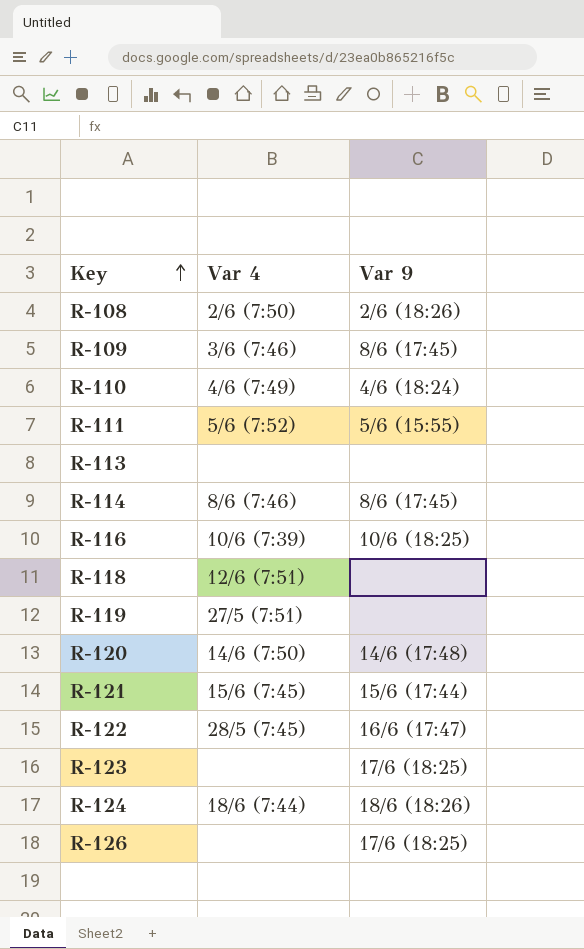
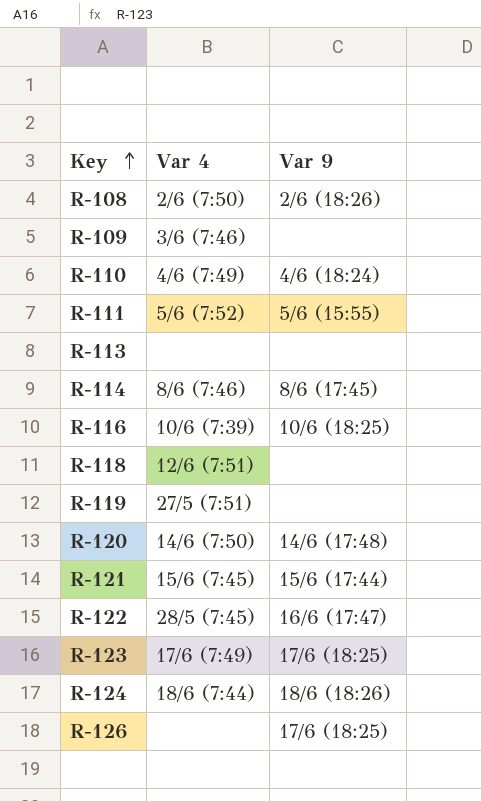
R-109 | Var 9: 8/6 (17:45) -> none
R-123 | Var 4: none -> 17/6 (7:49)

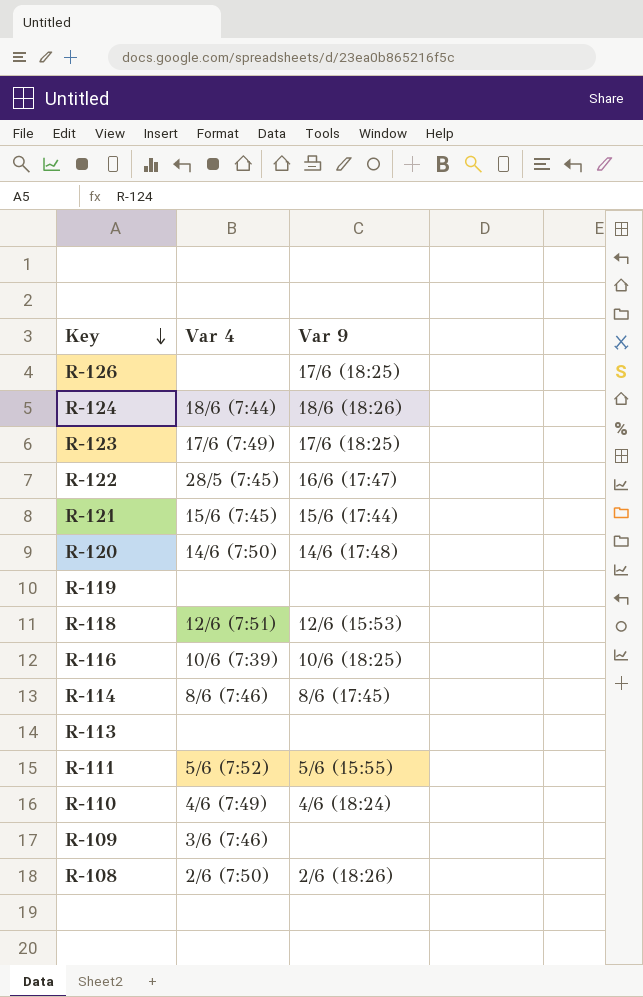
row order: Key ascending -> Key descending
R-119 | Var 4: 27/5 (7:51) -> none
R-118 | Var 9: none -> 12/6 (15:53)

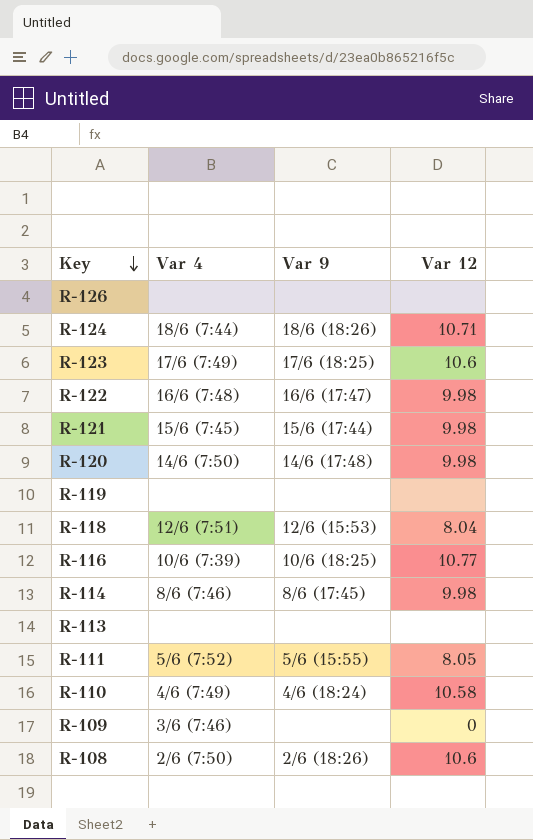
column Var 12 | position: none -> 4
R-126 | Var 9: 17/6 (18:25) -> none
R-122 | Var 4: 28/5 (7:45) -> 16/6 (7:48)

